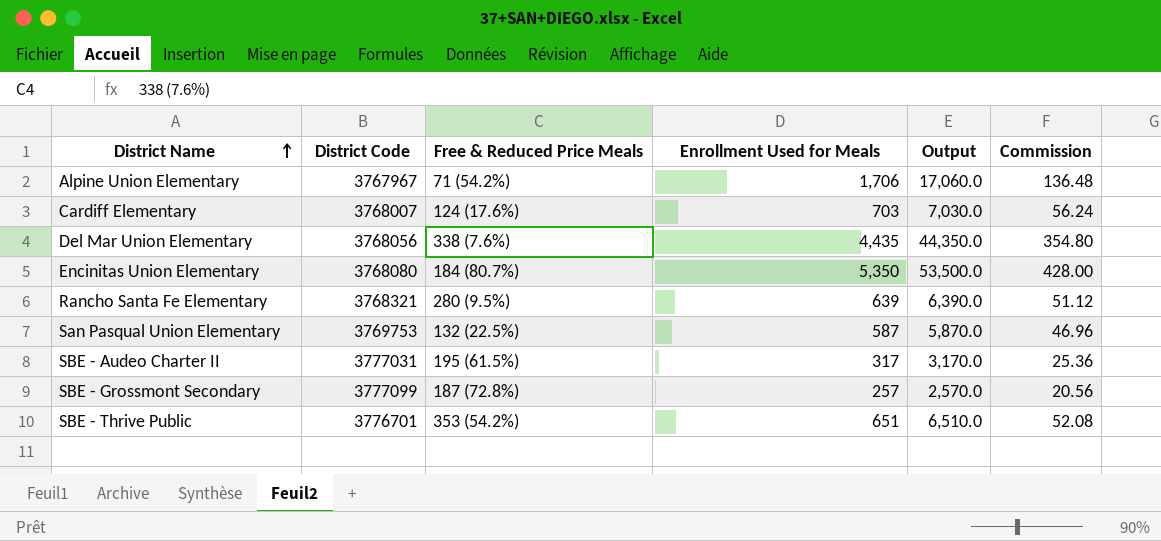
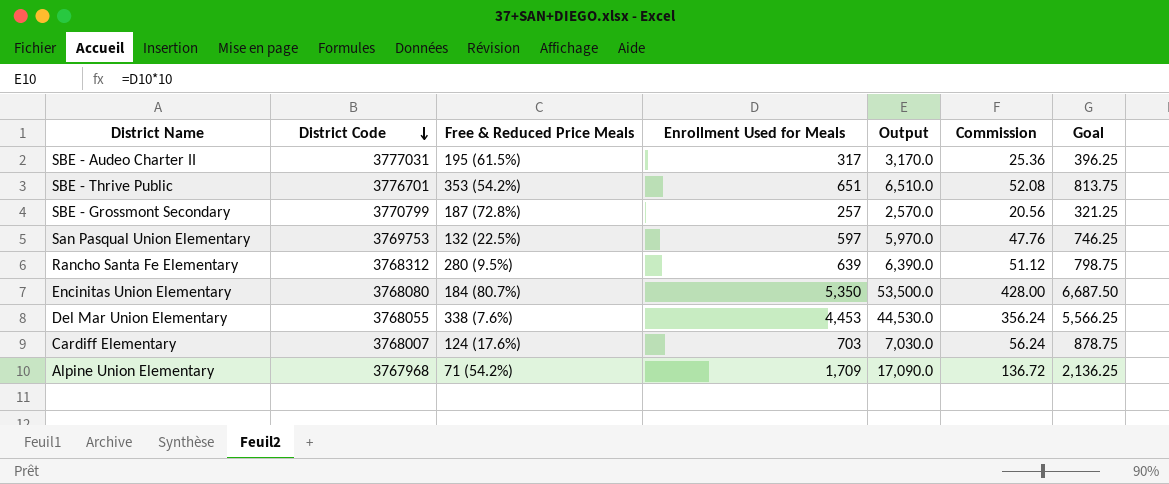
row order: District Name ascending -> District Code descending
column Goal | formula: none -> [Enrollment Used for Meals] * 1.25
SBE - Grossmont Secondary | District Code: 3777099 -> 3770799
San Pasqual Union Elementary | Enrollment Used for Meals: 587 -> 597
San Pasqual Union Elementary | Output: 5,870.0 -> 5,970.0
San Pasqual Union Elementary | Commission: 46.96 -> 47.76
Rancho Santa Fe Elementary | District Code: 3768321 -> 3768312
Del Mar Union Elementary | District Code: 3768056 -> 3768055
Del Mar Union Elementary | Enrollment Used for Meals: 4,435 -> 4,453
Del Mar Union Elementary | Output: 44,350.0 -> 44,530.0
Del Mar Union Elementary | Commission: 354.80 -> 356.24
Alpine Union Elementary | District Code: 3767967 -> 3767968
Alpine Union Elementary | Enrollment Used for Meals: 1,706 -> 1,709
Alpine Union Elementary | Output: 17,060.0 -> 17,090.0
Alpine Union Elementary | Commission: 136.48 -> 136.72

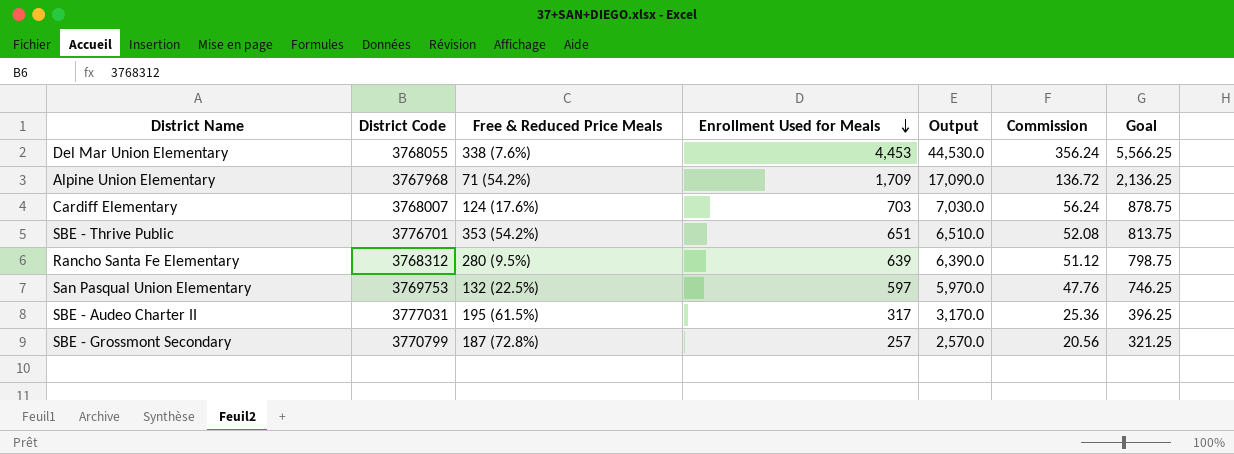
row order: District Code descending -> Enrollment Used for Meals descending
row Encinitas Union Elementary: 3768080 | 184 (80.7%) | 5,350 | 53,500.0 | 428.00 | 6,687.50 -> none

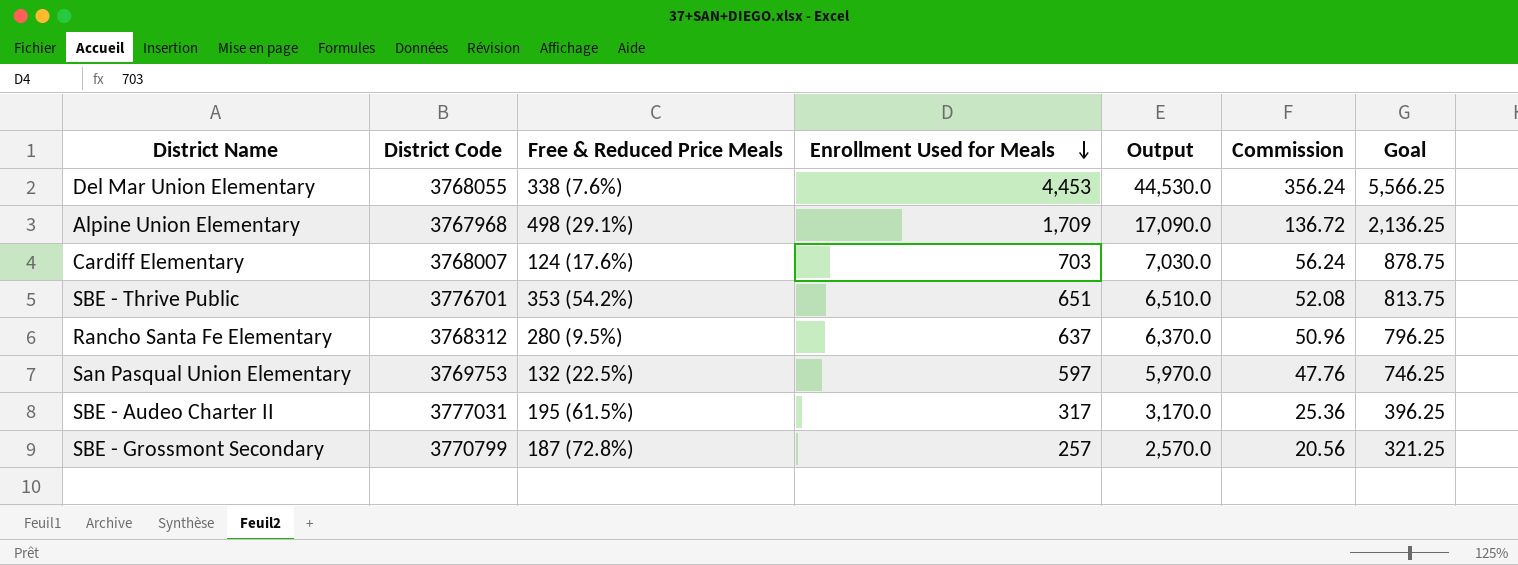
Alpine Union Elementary | Free & Reduced Price Meals: 71 (54.2%) -> 498 (29.1%)
Rancho Santa Fe Elementary | Enrollment Used for Meals: 639 -> 637
Rancho Santa Fe Elementary | Output: 6,390.0 -> 6,370.0
Rancho Santa Fe Elementary | Commission: 51.12 -> 50.96
Rancho Santa Fe Elementary | Goal: 798.75 -> 796.25

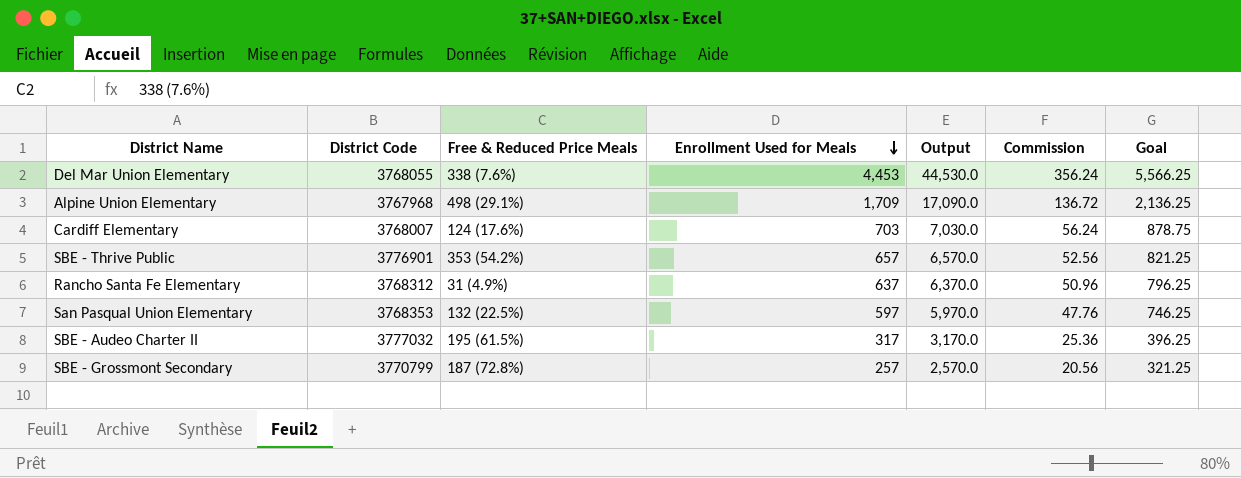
SBE - Thrive Public | District Code: 3776701 -> 3776901
SBE - Thrive Public | Enrollment Used for Meals: 651 -> 657
SBE - Thrive Public | Output: 6,510.0 -> 6,570.0
SBE - Thrive Public | Commission: 52.08 -> 52.56
SBE - Thrive Public | Goal: 813.75 -> 821.25
Rancho Santa Fe Elementary | Free & Reduced Price Meals: 280 (9.5%) -> 31 (4.9%)
San Pasqual Union Elementary | District Code: 3769753 -> 3768353
SBE - Audeo Charter II | District Code: 3777031 -> 3777032

